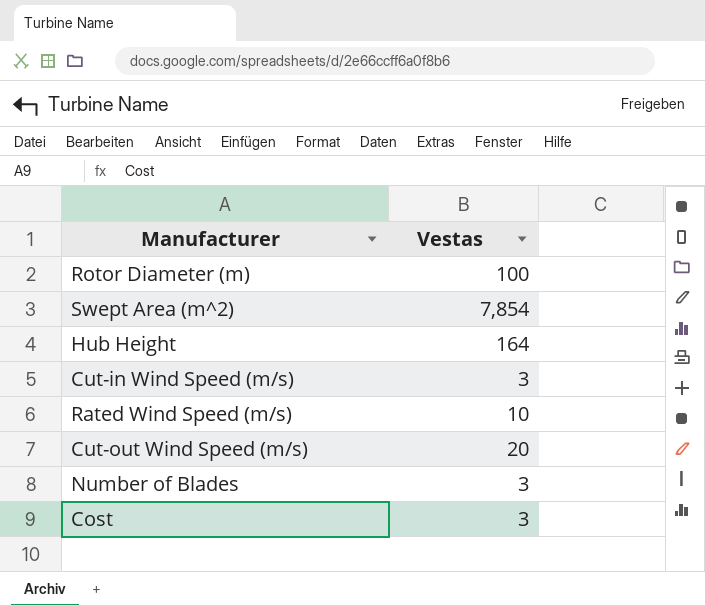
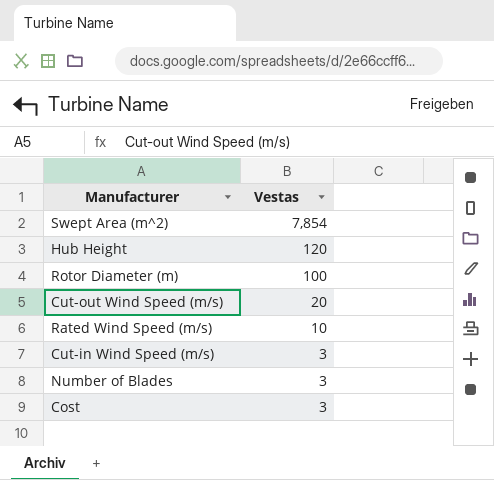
row order: none -> Vestas descending
Hub Height | Vestas: 164 -> 120

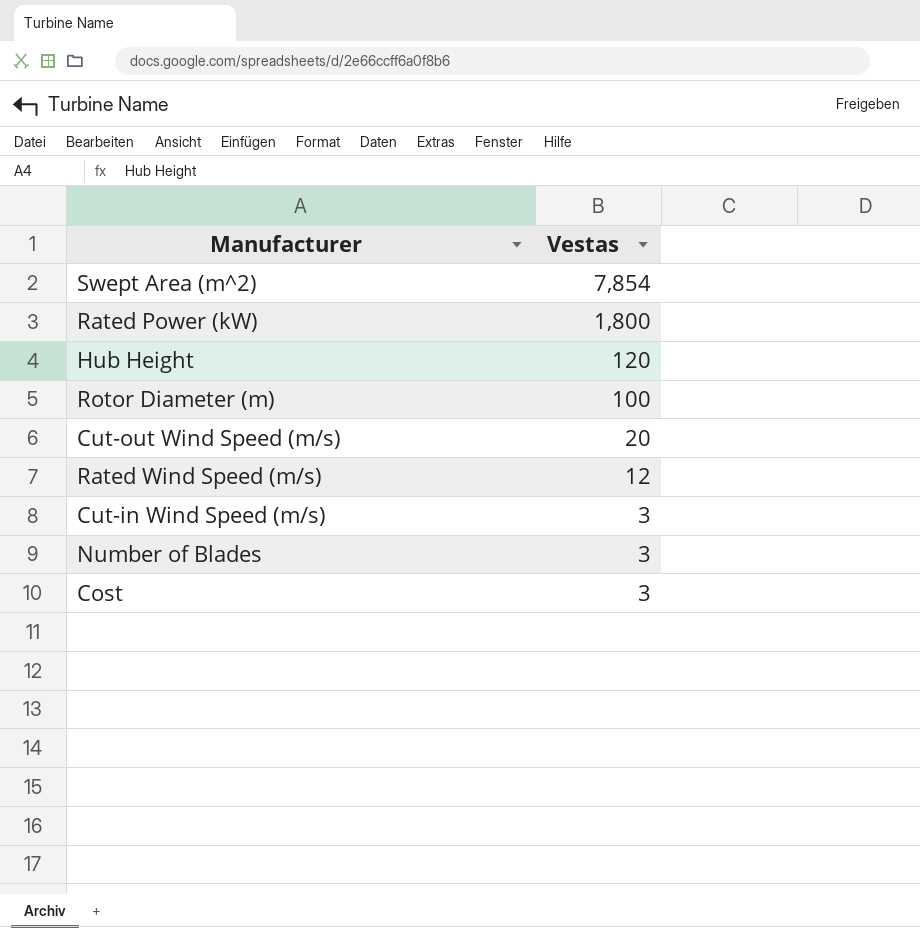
row Rated Power (kW): none -> 1,800
Rated Wind Speed (m/s) | Vestas: 10 -> 12

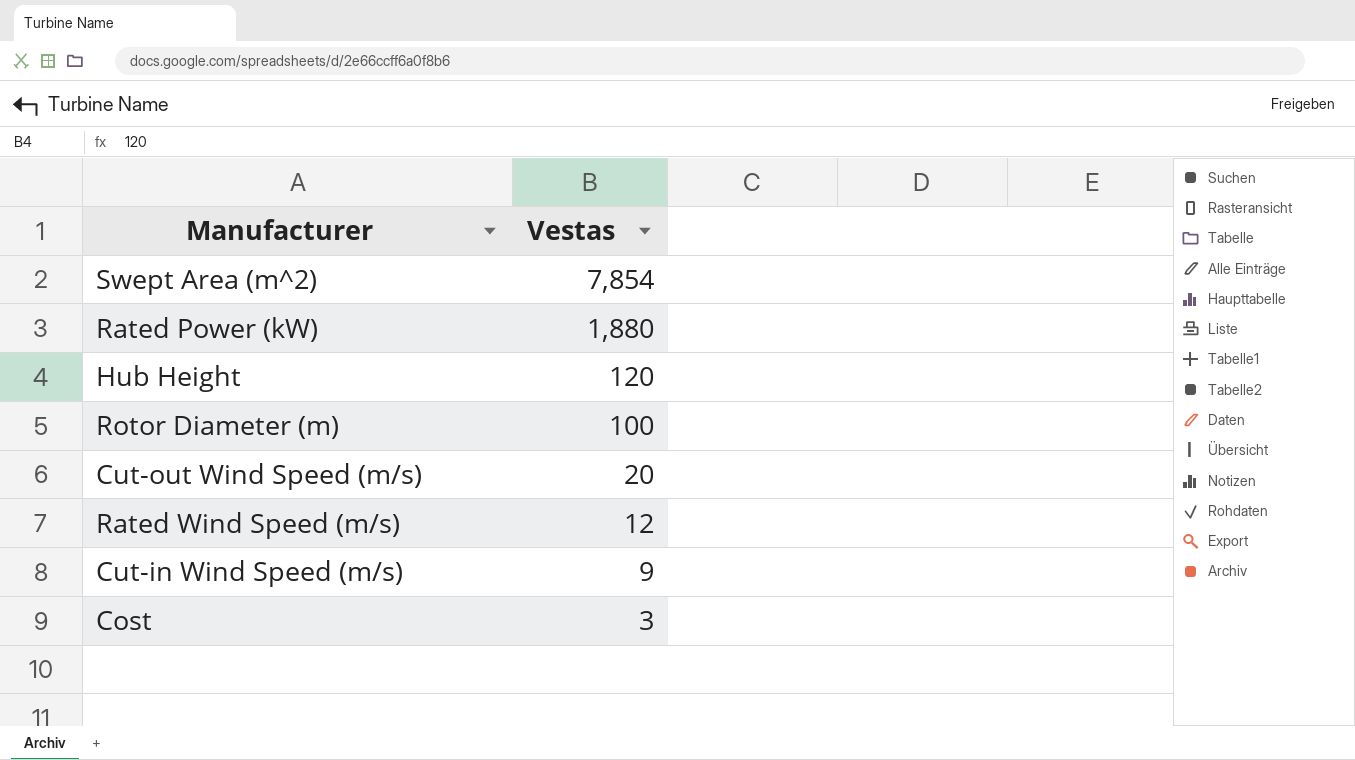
row Number of Blades: 3 -> none
Rated Power (kW) | Vestas: 1,800 -> 1,880
Cut-in Wind Speed (m/s) | Vestas: 3 -> 9

